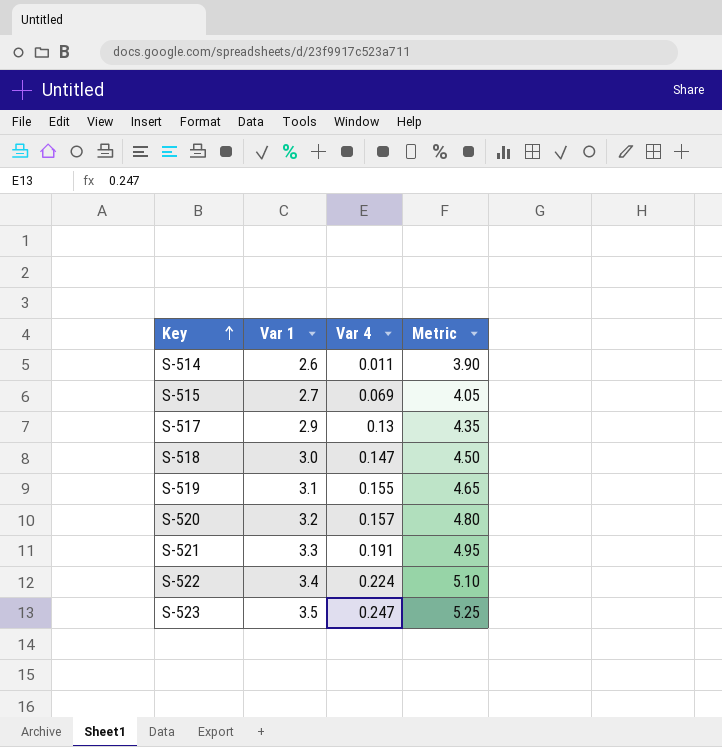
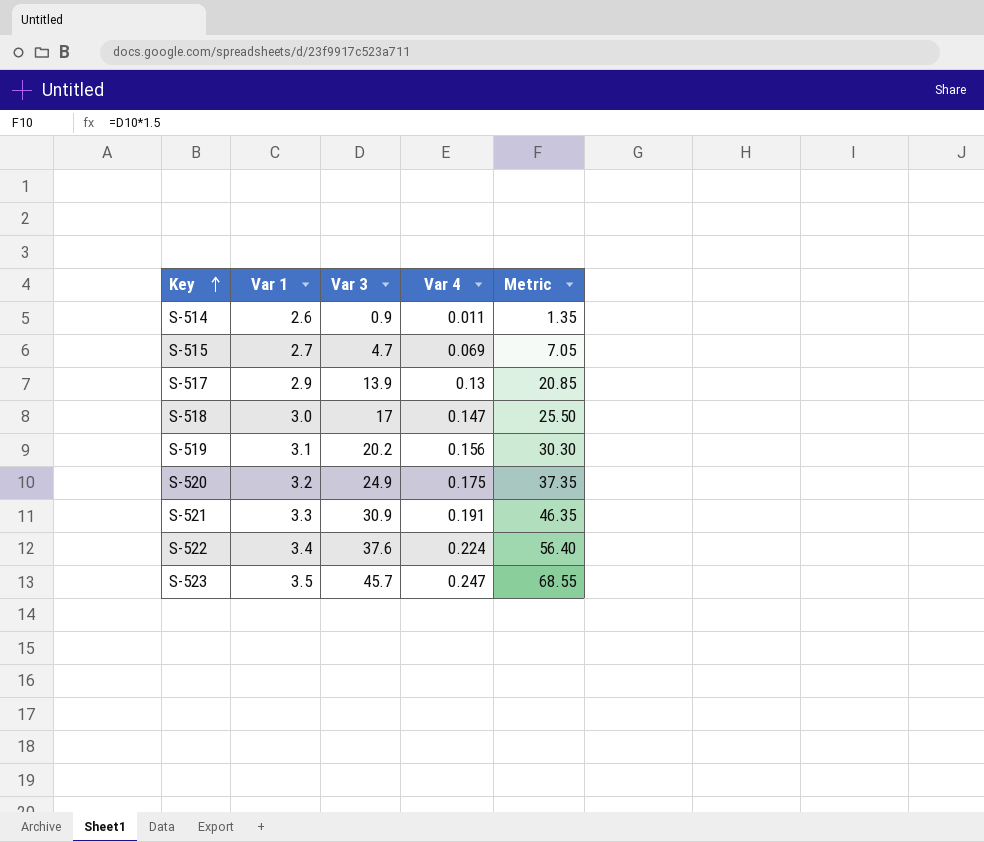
column Var 3 | position: none -> 3
column Metric | formula: [Var 1] * 1.5 -> [Var 3] * 1.5
S-519 | Var 4: 0.155 -> 0.156
S-520 | Var 4: 0.157 -> 0.175

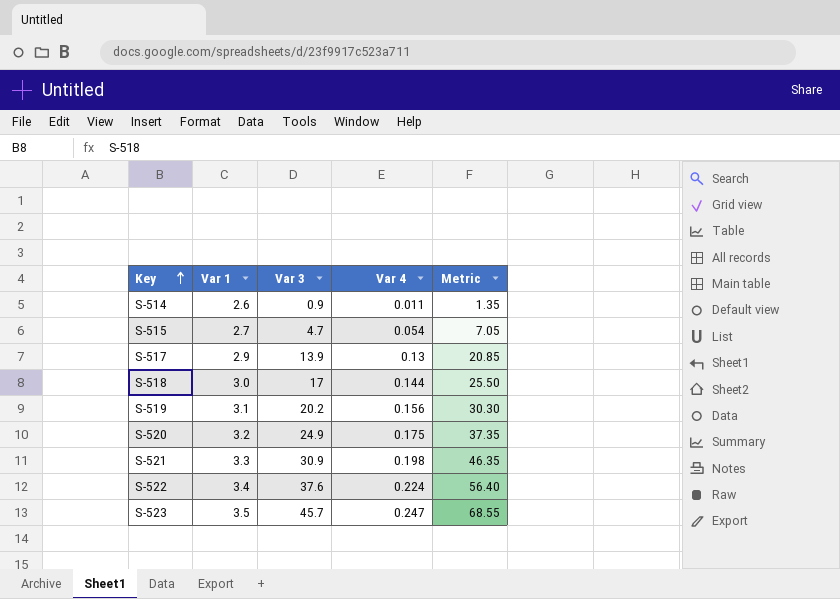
S-515 | Var 4: 0.069 -> 0.054
S-518 | Var 4: 0.147 -> 0.144
S-521 | Var 4: 0.191 -> 0.198

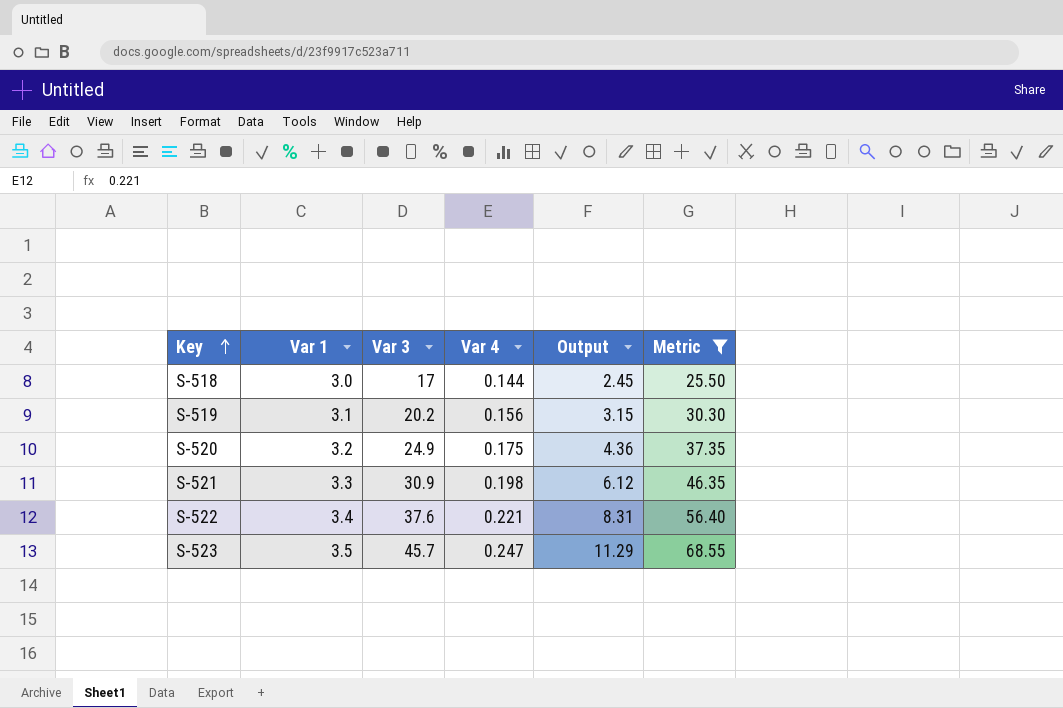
filter: none -> Metric >= 25.50
column Output | formula: none -> [Var 3] * [Var 4]
S-522 | Var 4: 0.224 -> 0.221

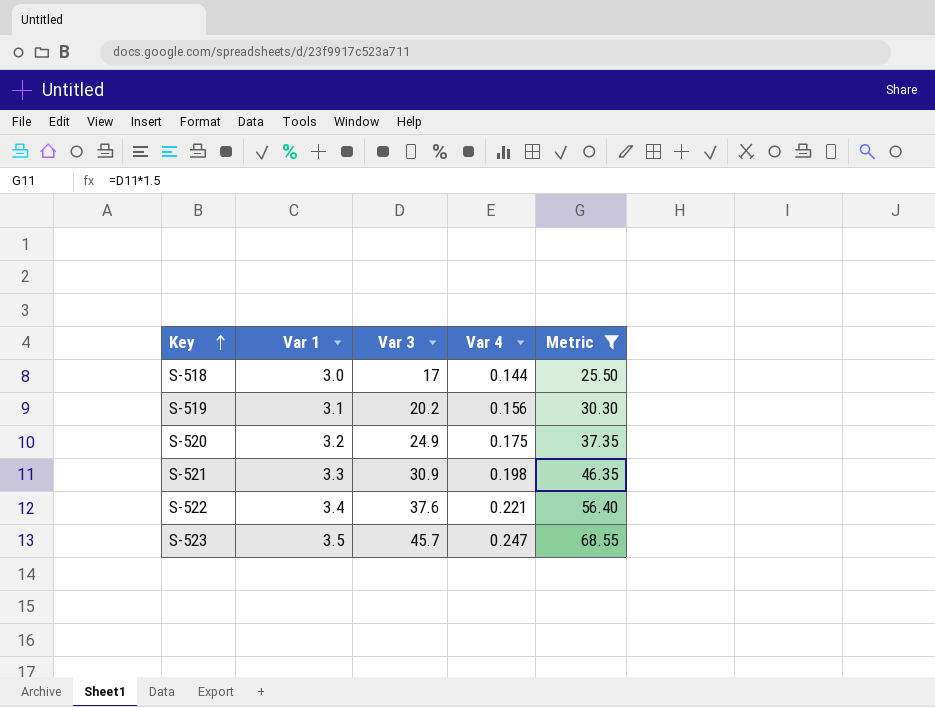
column Output | formula: [Var 3] * [Var 4] -> none

